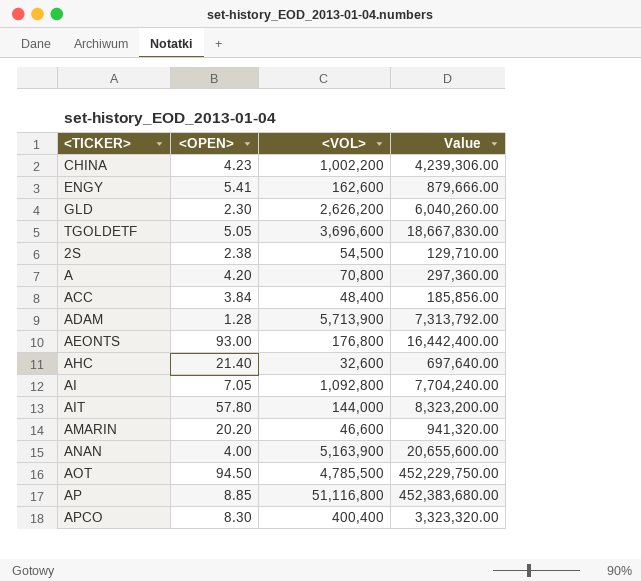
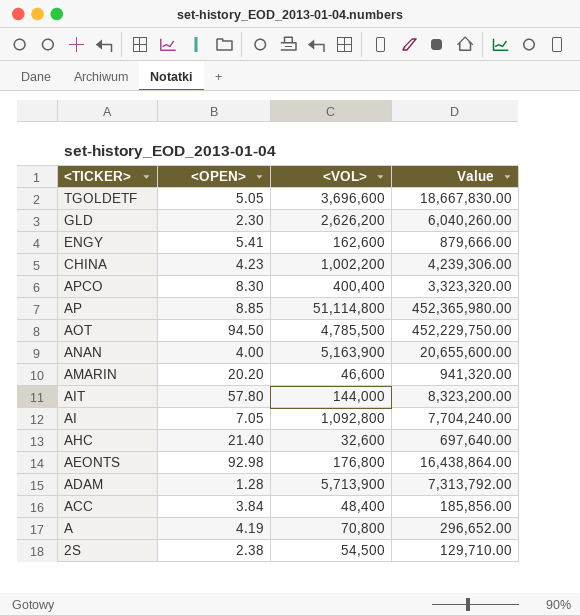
row order: none -> <TICKER> descending
AP | <VOL>: 51,116,800 -> 51,114,800
AP | Value: 452,383,680.00 -> 452,365,980.00
AEONTS | <OPEN>: 93.00 -> 92.98
AEONTS | Value: 16,442,400.00 -> 16,438,864.00
A | <OPEN>: 4.20 -> 4.19
A | Value: 297,360.00 -> 296,652.00

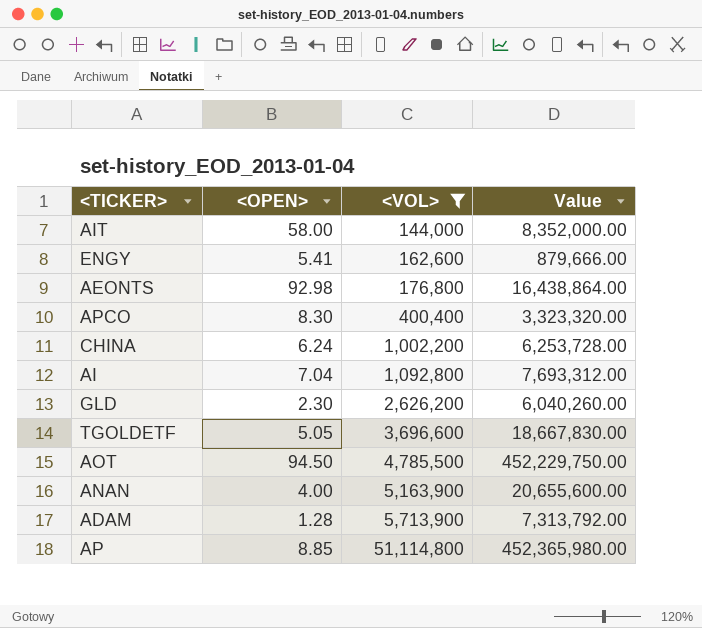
filter: none -> <VOL> >= 144,000
row order: <TICKER> descending -> <VOL> ascending
AIT | <OPEN>: 57.80 -> 58.00
AIT | Value: 8,323,200.00 -> 8,352,000.00
CHINA | <OPEN>: 4.23 -> 6.24
CHINA | Value: 4,239,306.00 -> 6,253,728.00
AI | <OPEN>: 7.05 -> 7.04
AI | Value: 7,704,240.00 -> 7,693,312.00

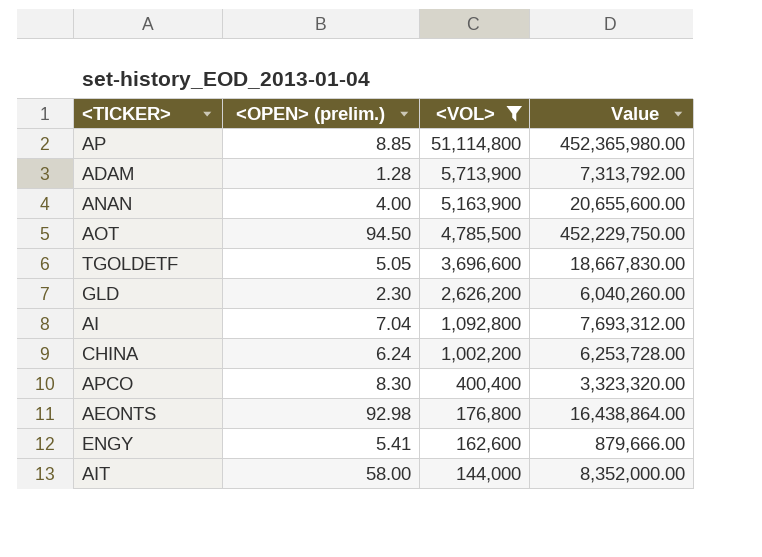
row order: <VOL> ascending -> <VOL> descending
column name: <OPEN> -> <OPEN> (prelim.)

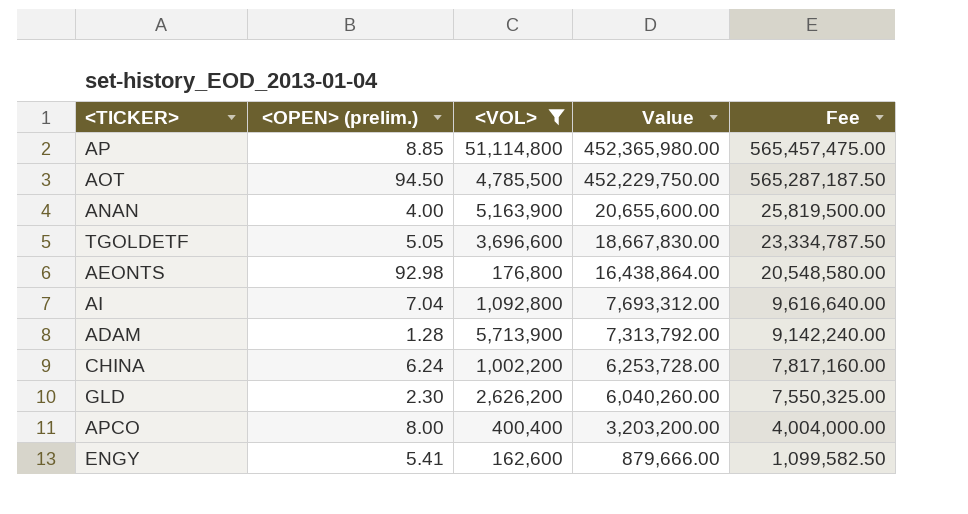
row order: <VOL> descending -> Value descending
column Fee | formula: none -> [Value] * 1.25
row AIT: 58.00 | 144,000 | 8,352,000.00 -> none
APCO | <OPEN> (prelim.): 8.30 -> 8.00
APCO | Value: 3,323,320.00 -> 3,203,200.00

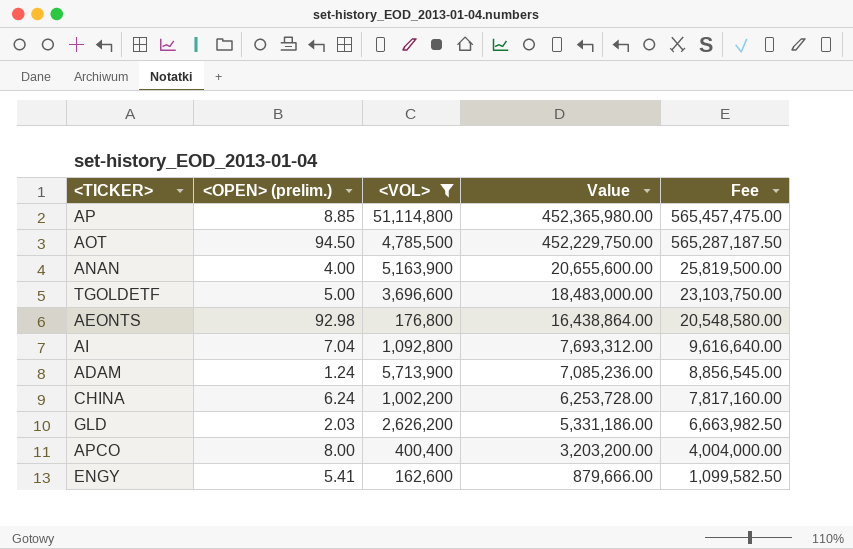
TGOLDETF | <OPEN> (prelim.): 5.05 -> 5.00
TGOLDETF | Value: 18,667,830.00 -> 18,483,000.00
TGOLDETF | Fee: 23,334,787.50 -> 23,103,750.00
ADAM | <OPEN> (prelim.): 1.28 -> 1.24
ADAM | Value: 7,313,792.00 -> 7,085,236.00
ADAM | Fee: 9,142,240.00 -> 8,856,545.00
GLD | <OPEN> (prelim.): 2.30 -> 2.03
GLD | Value: 6,040,260.00 -> 5,331,186.00
GLD | Fee: 7,550,325.00 -> 6,663,982.50

